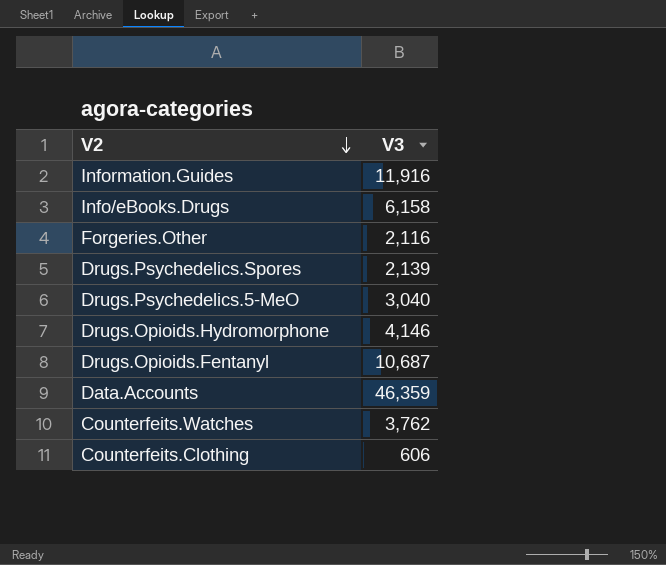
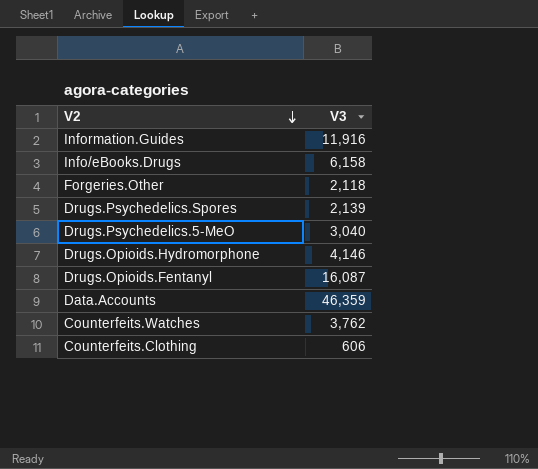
Forgeries.Other | V3: 2,116 -> 2,118
Drugs.Opioids.Fentanyl | V3: 10,687 -> 16,087

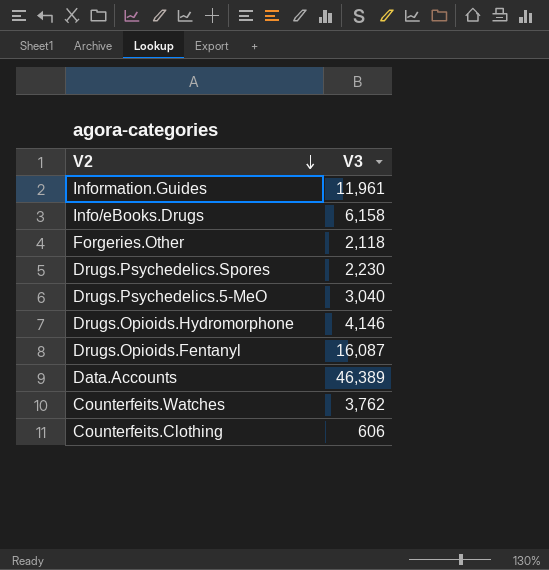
Information.Guides | V3: 11,916 -> 11,961
Drugs.Psychedelics.Spores | V3: 2,139 -> 2,230
Data.Accounts | V3: 46,359 -> 46,389

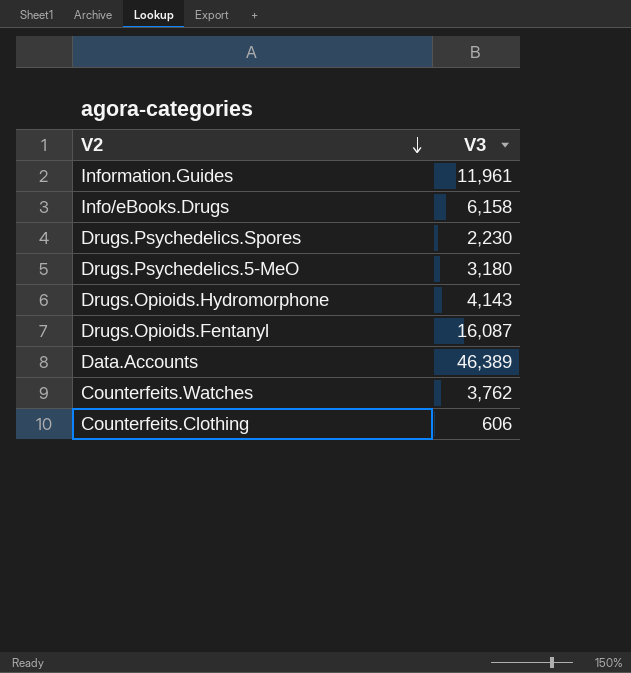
row Forgeries.Other: 2,118 -> none
Drugs.Psychedelics.5-MeO | V3: 3,040 -> 3,180
Drugs.Opioids.Hydromorphone | V3: 4,146 -> 4,143

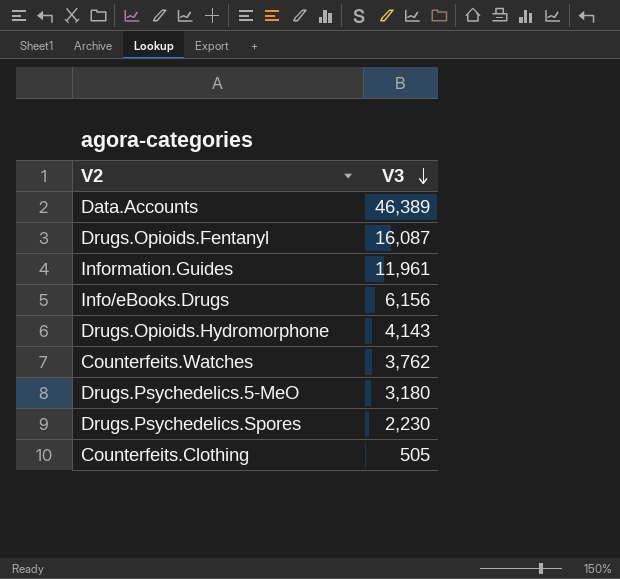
row order: V2 descending -> V3 descending
Info/eBooks.Drugs | V3: 6,158 -> 6,156
Counterfeits.Clothing | V3: 606 -> 505

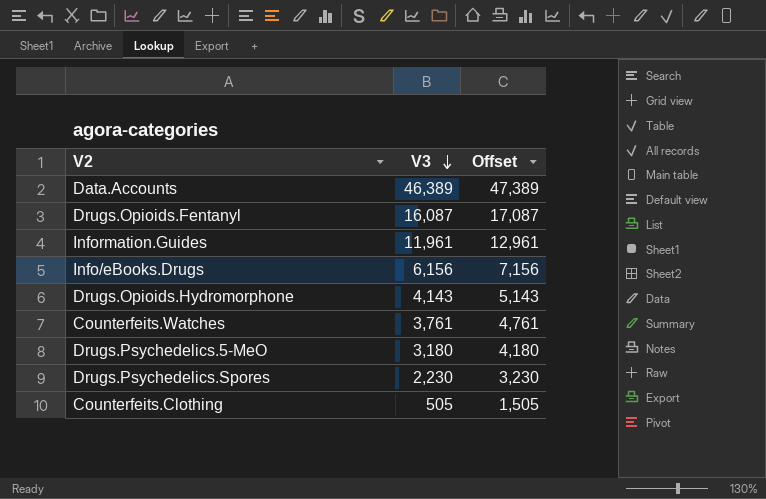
column Offset | formula: none -> [V3] + 1000
Counterfeits.Watches | V3: 3,762 -> 3,761

